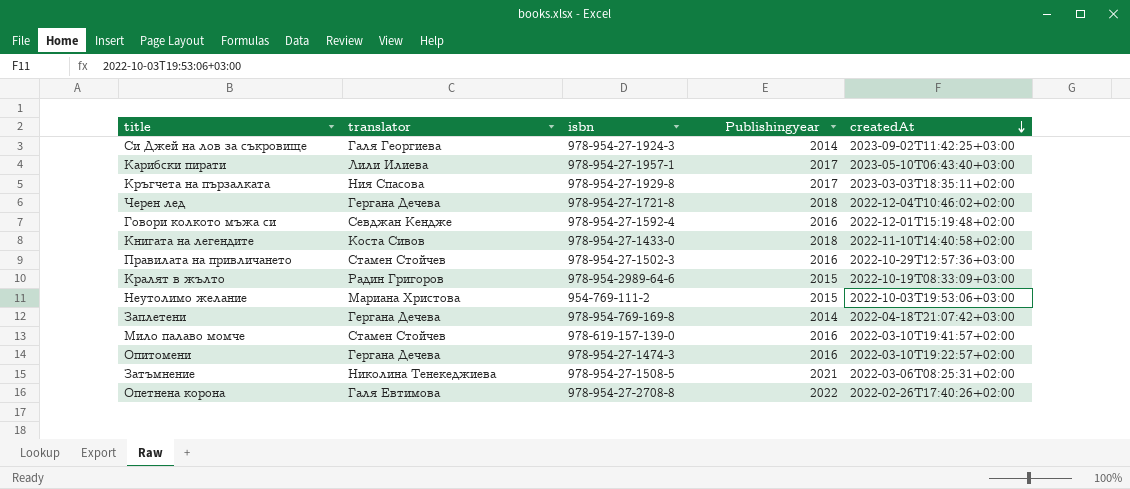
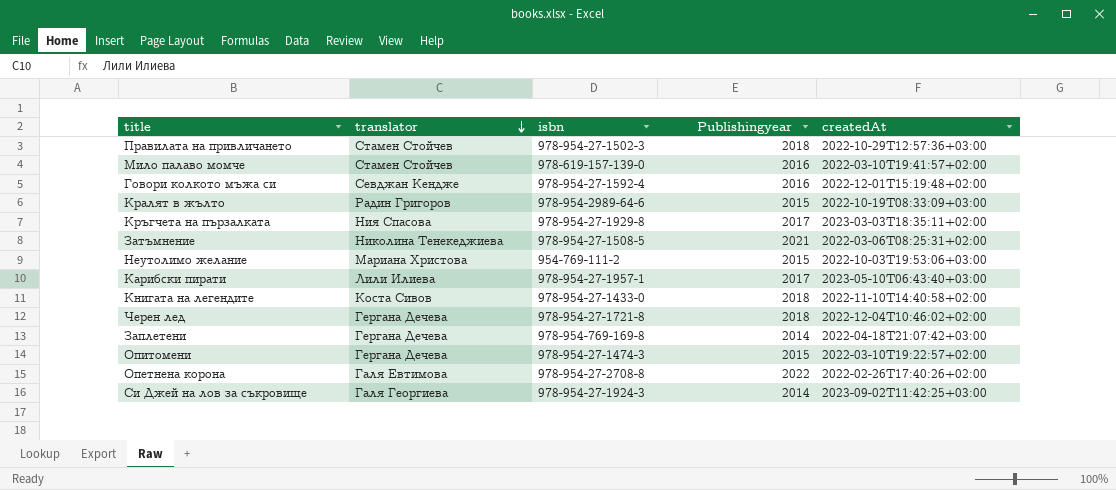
row order: createdAt descending -> translator descending
Правилата на привличането | Publishingyear: 2016 -> 2018
Опитомени | Publishingyear: 2016 -> 2015

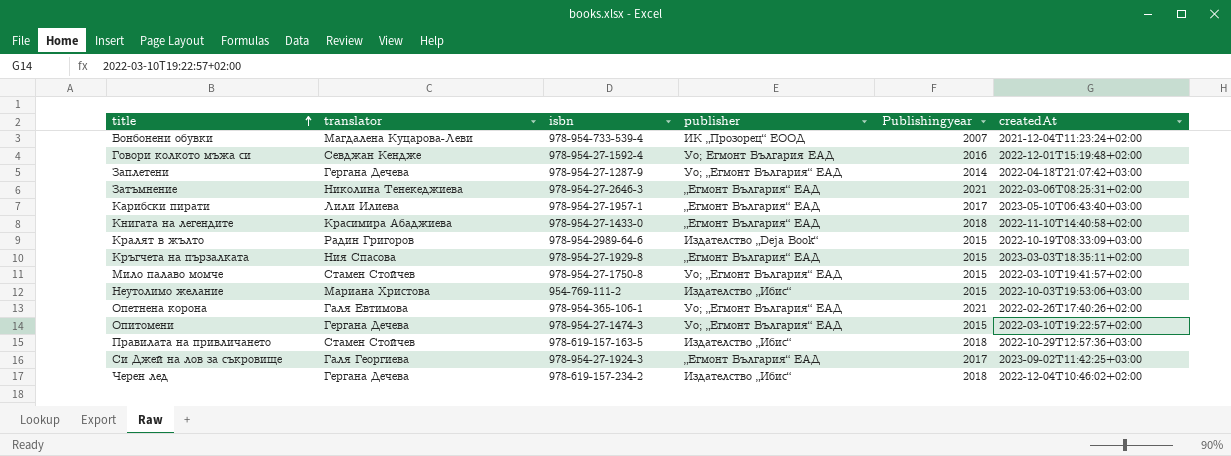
row order: translator descending -> title ascending
column publisher | position: none -> 4
row Бонбонени обувки: none -> Магдалена Куцарова-Леви | 978-954-733-539-4 | ИК „Прозорец“ ЕООД | 2007 | 2021-12-04T11:23:24+02:00
Заплетени | isbn: 978-954-769-169-8 -> 978-954-27-1287-9
Затъмнение | isbn: 978-954-27-1508-5 -> 978-954-27-2646-3
Книгата на легендите | translator: Коста Сивов -> Красимира Абаджиева
Кръгчета на пързалката | Publishingyear: 2017 -> 2015
Мило палаво момче | isbn: 978-619-157-139-0 -> 978-954-27-1750-8
Мило палаво момче | Publishingyear: 2016 -> 2015
Опетнена корона | isbn: 978-954-27-2708-8 -> 978-954-365-106-1
Опетнена корона | Publishingyear: 2022 -> 2021
Правилата на привличането | isbn: 978-954-27-1502-3 -> 978-619-157-163-5
Си Джей на лов за съкровище | Publishingyear: 2014 -> 2017
Черен лед | isbn: 978-954-27-1721-8 -> 978-619-157-234-2

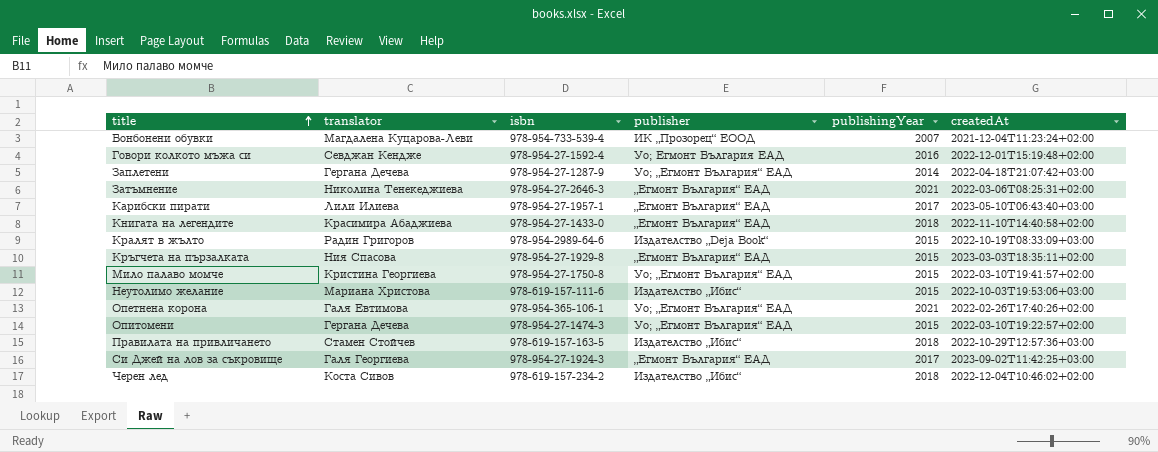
column name: Publishingyear -> publishingYear
Мило палаво момче | translator: Стамен Стойчев -> Кристина Георгиева
Неутолимо желание | isbn: 954-769-111-2 -> 978-619-157-111-6
Черен лед | translator: Гергана Дечева -> Коста Сивов

